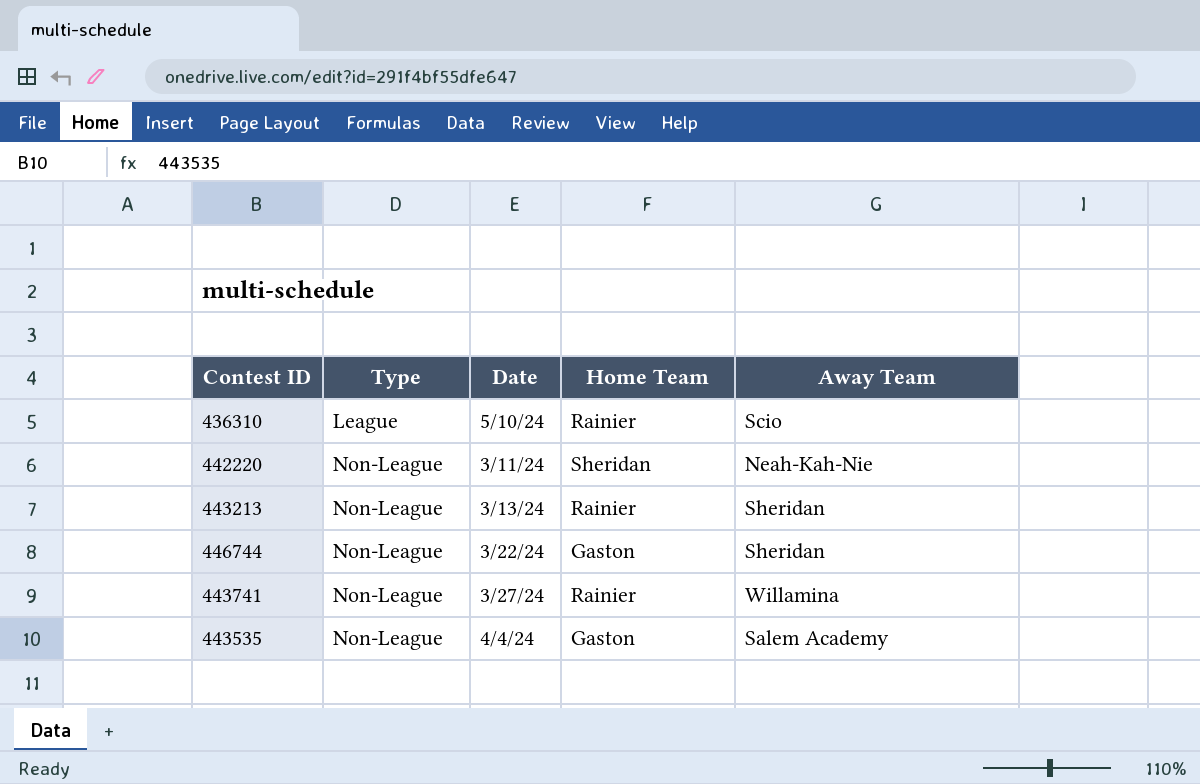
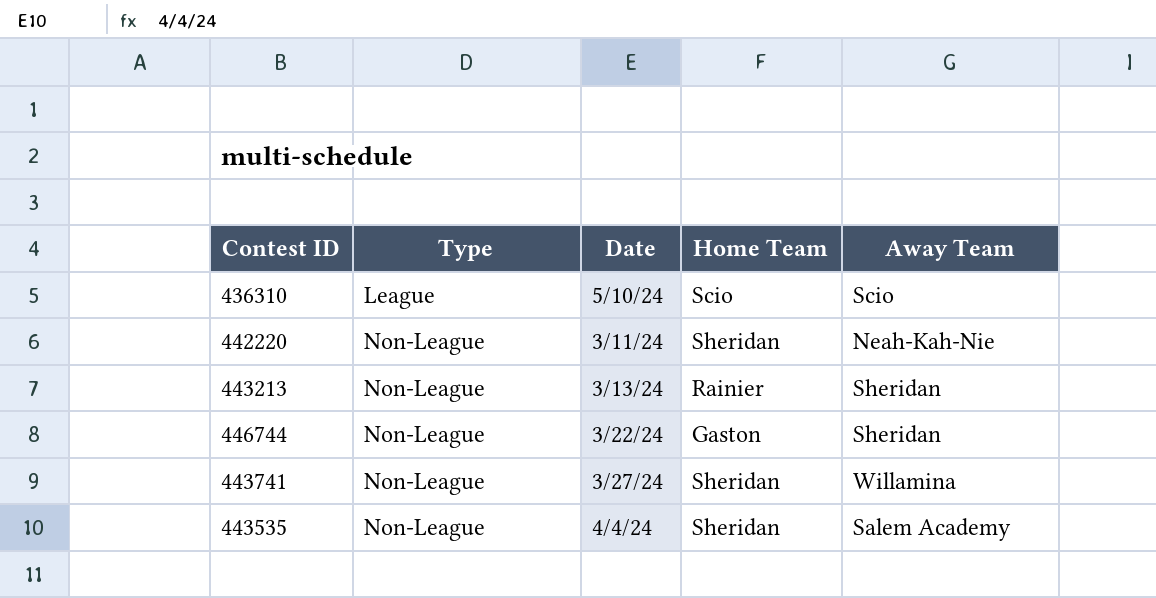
436310 | Home Team: Rainier -> Scio
443741 | Home Team: Rainier -> Sheridan
443535 | Home Team: Gaston -> Sheridan

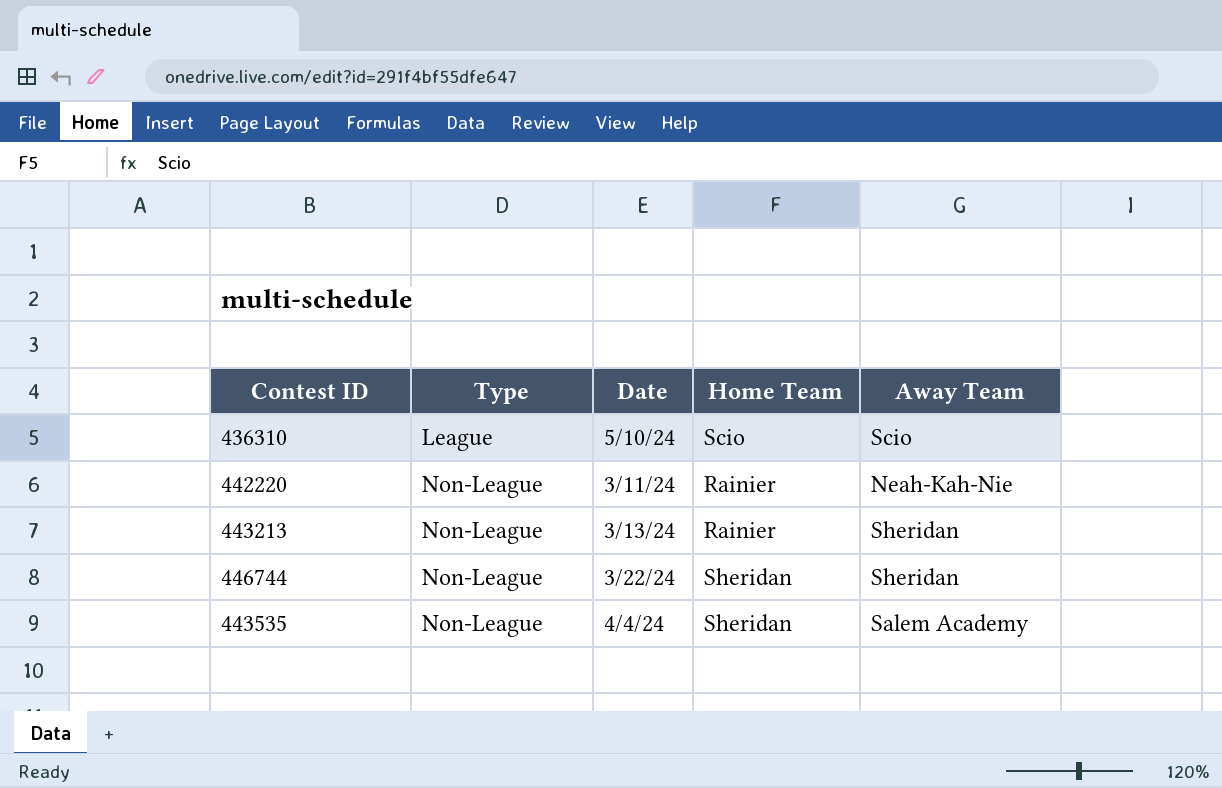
row 443741: Non-League | 3/27/24 | Sheridan | Willamina -> none
442220 | Home Team: Sheridan -> Rainier
446744 | Home Team: Gaston -> Sheridan

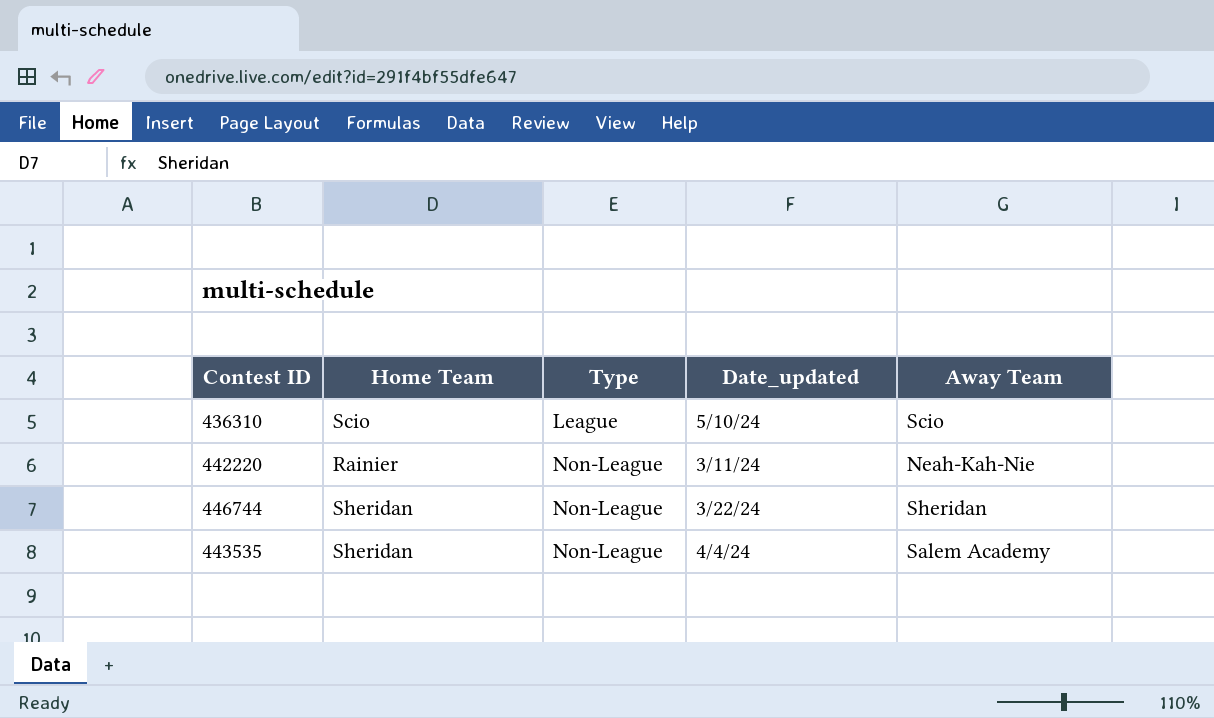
column Home Team | position: 4 -> 2
column name: Date -> Date_updated
row 443213: Non-League | 3/13/24 | Rainier | Sheridan -> none

